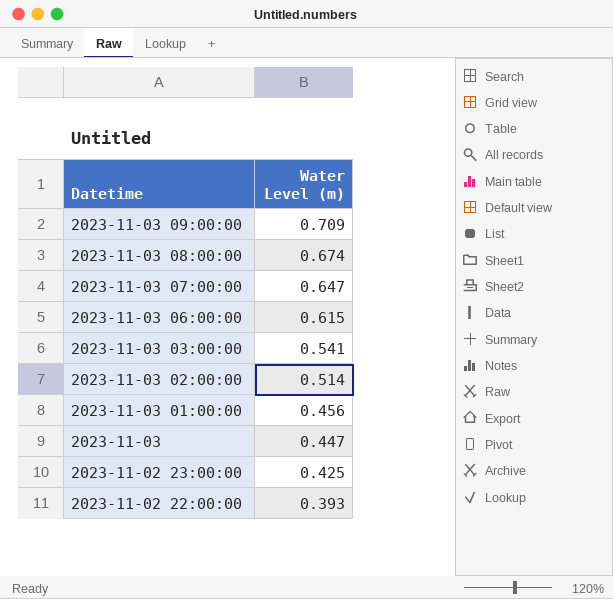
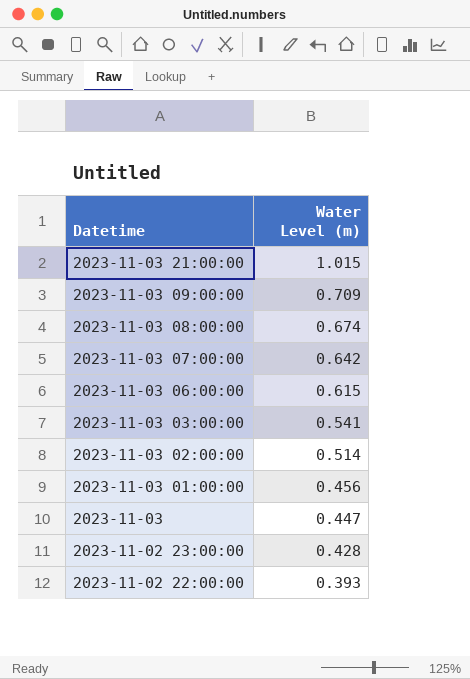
row 2023-11-03 21:00:00: none -> 1.015
2023-11-03 07:00:00 | Water Level (m): 0.647 -> 0.642
2023-11-02 23:00:00 | Water Level (m): 0.425 -> 0.428

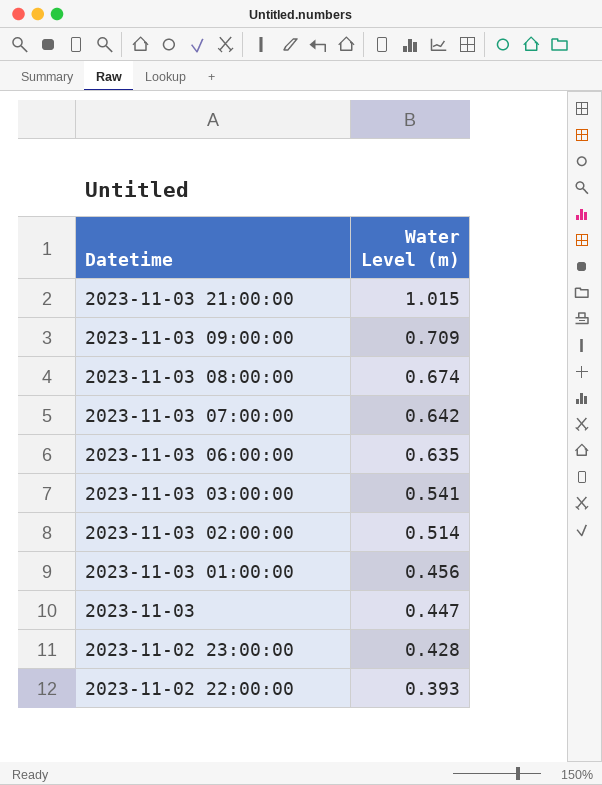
2023-11-03 06:00:00 | Water Level (m): 0.615 -> 0.635

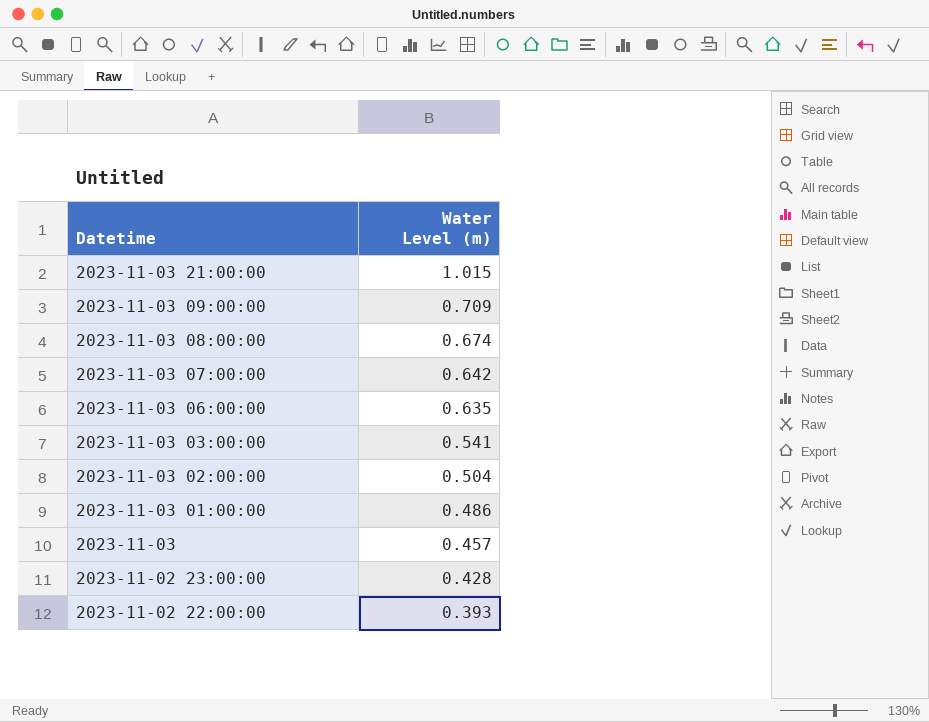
2023-11-03 02:00:00 | Water Level (m): 0.514 -> 0.504
2023-11-03 01:00:00 | Water Level (m): 0.456 -> 0.486
2023-11-03 | Water Level (m): 0.447 -> 0.457

